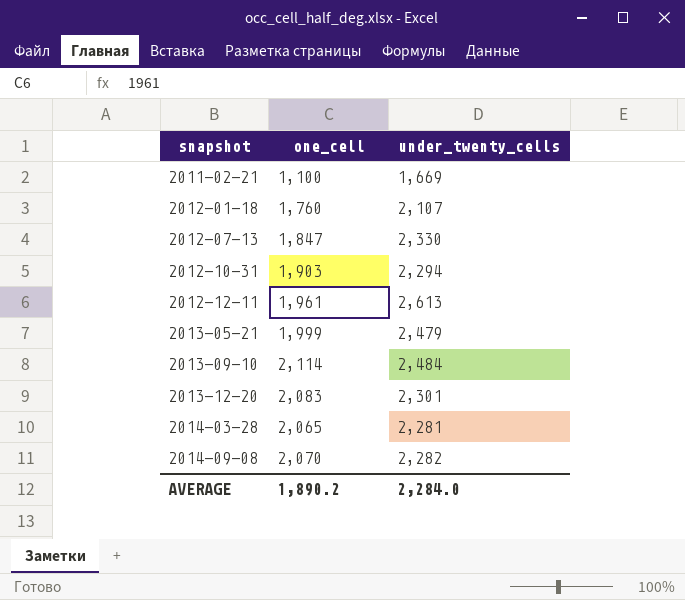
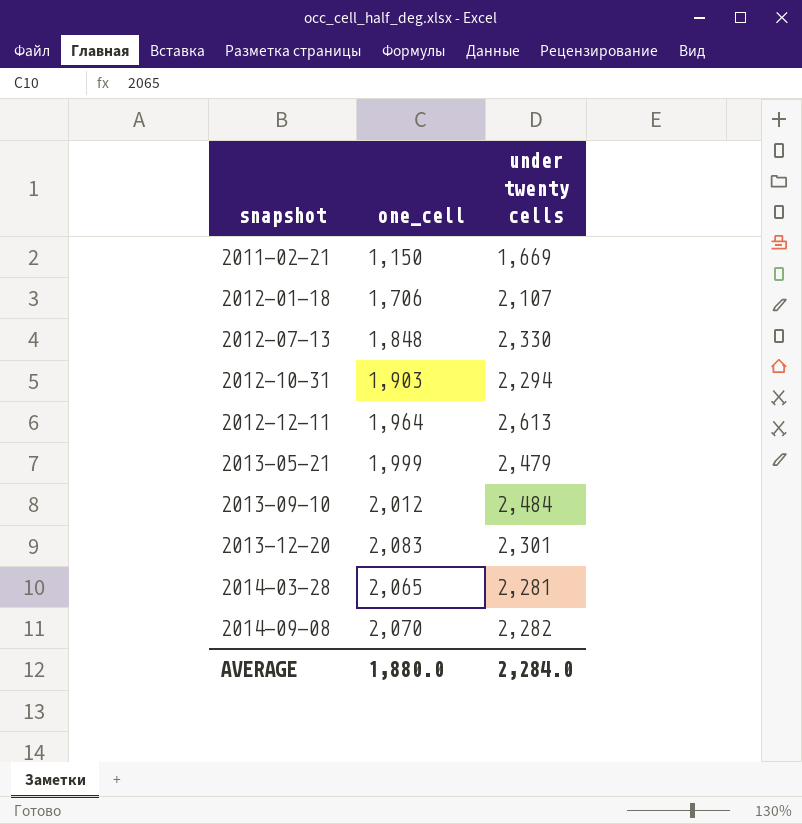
column name: under_twenty_cells -> under twenty cells
2011-02-21 | one_cell: 1,100 -> 1,150
2012-01-18 | one_cell: 1,760 -> 1,706
2012-07-13 | one_cell: 1,847 -> 1,848
2012-12-11 | one_cell: 1,961 -> 1,964
2013-09-10 | one_cell: 2,114 -> 2,012
AVERAGE | one_cell: 1,890.2 -> 1,880.0

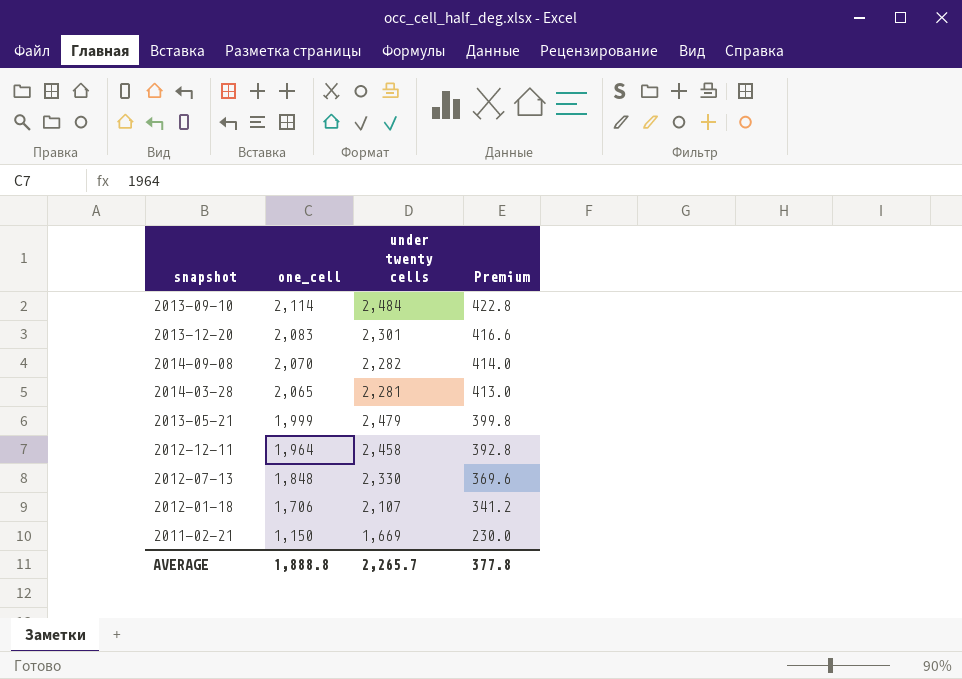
row order: snapshot ascending -> one_cell descending
column Premium | formula: none -> [one_cell] * 0.2
row 2012-10-31: 1,903 | 2,294 -> none
2013-09-10 | one_cell: 2,012 -> 2,114
2012-12-11 | under twenty cells: 2,613 -> 2,458
AVERAGE | one_cell: 1,880.0 -> 1,888.8
AVERAGE | under twenty cells: 2,284.0 -> 2,265.7

